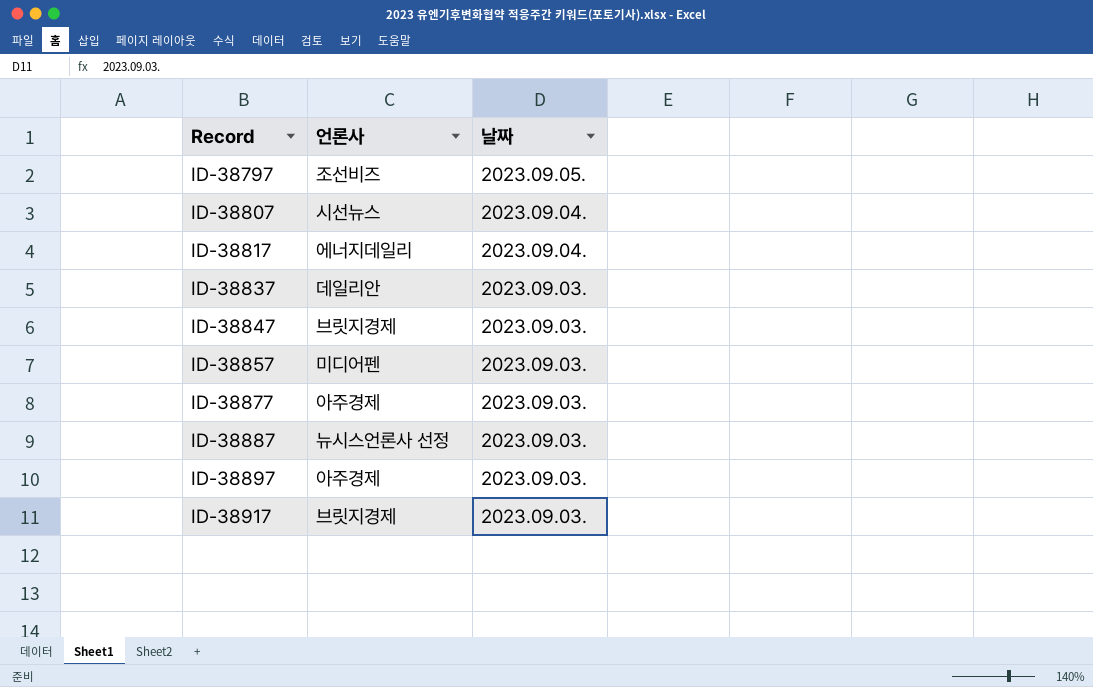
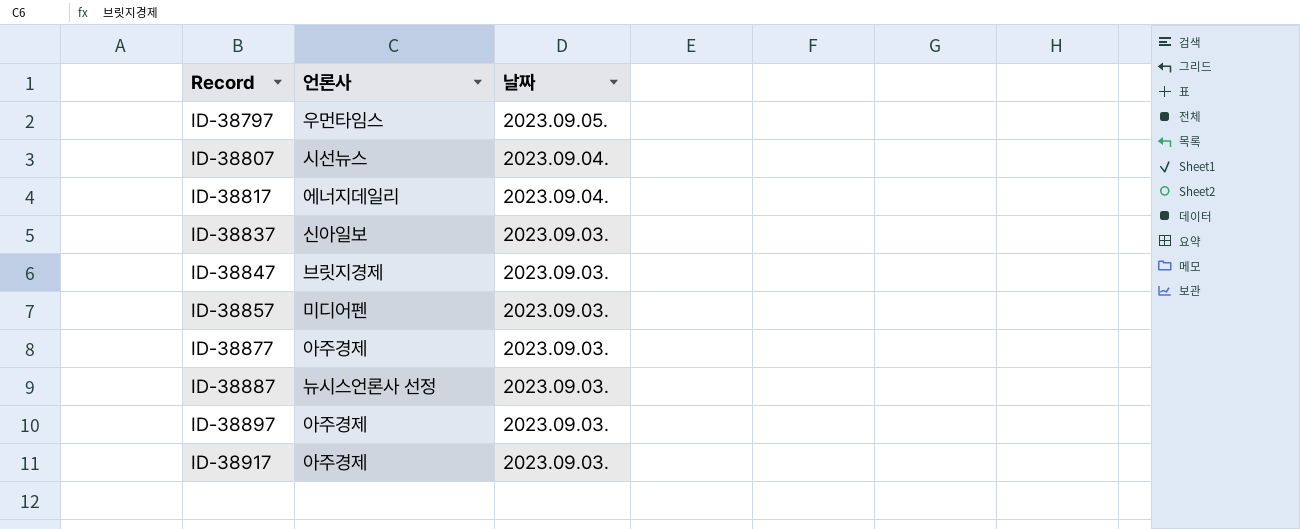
ID-38797 | 언론사: 조선비즈 -> 우먼타임스
ID-38837 | 언론사: 데일리안 -> 신아일보
ID-38917 | 언론사: 브릿지경제 -> 아주경제

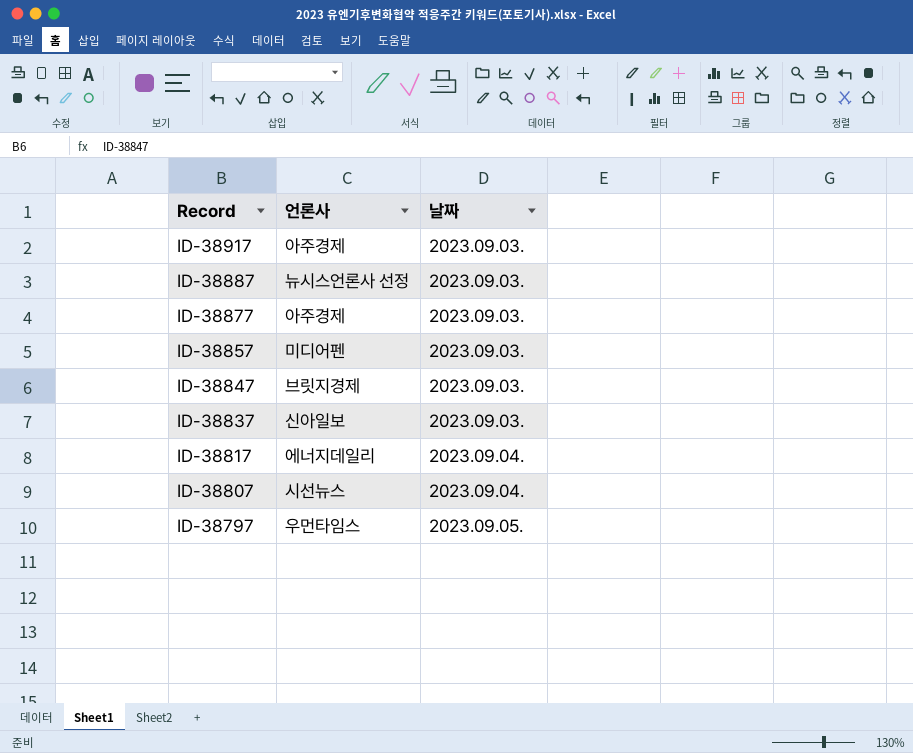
row order: Record ascending -> Record descending
row ID-38897: 아주경제 | 2023.09.03. -> none

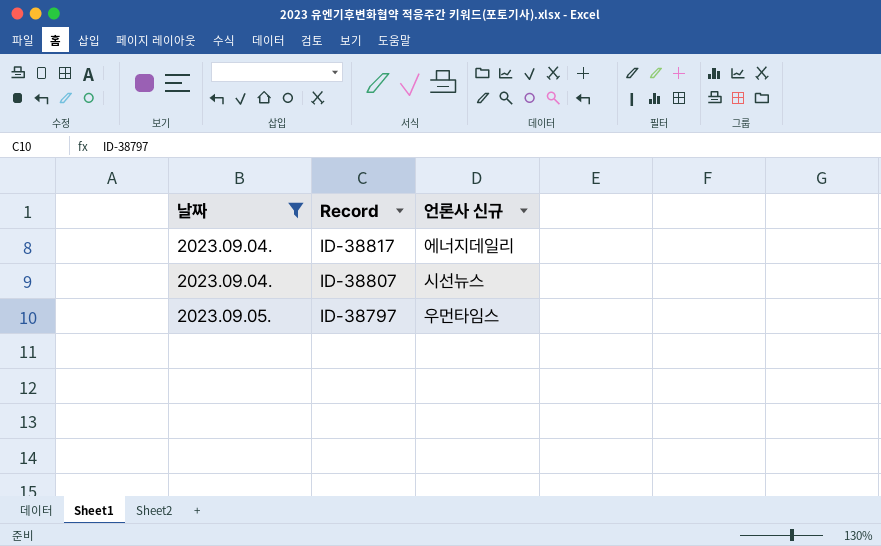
filter: none -> 날짜 != 2023.09.03.
column 날짜 | position: 3 -> 1
column name: 언론사 -> 언론사 신규

